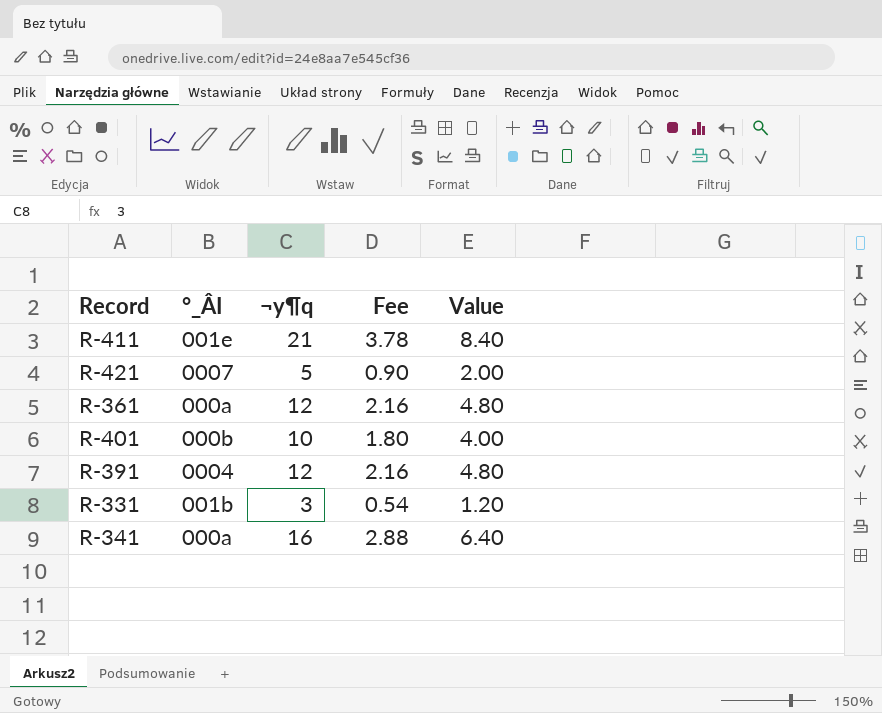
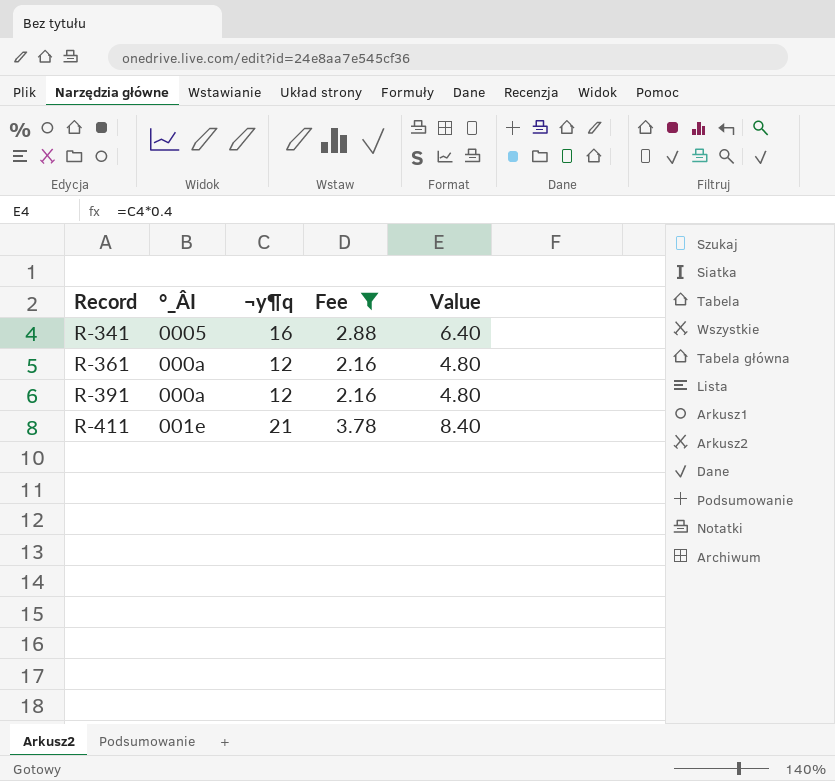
filter: none -> Fee >= 2.16
row order: none -> Record ascending
R-341 | °_ÂI: 000a -> 0005
R-391 | °_ÂI: 0004 -> 000a

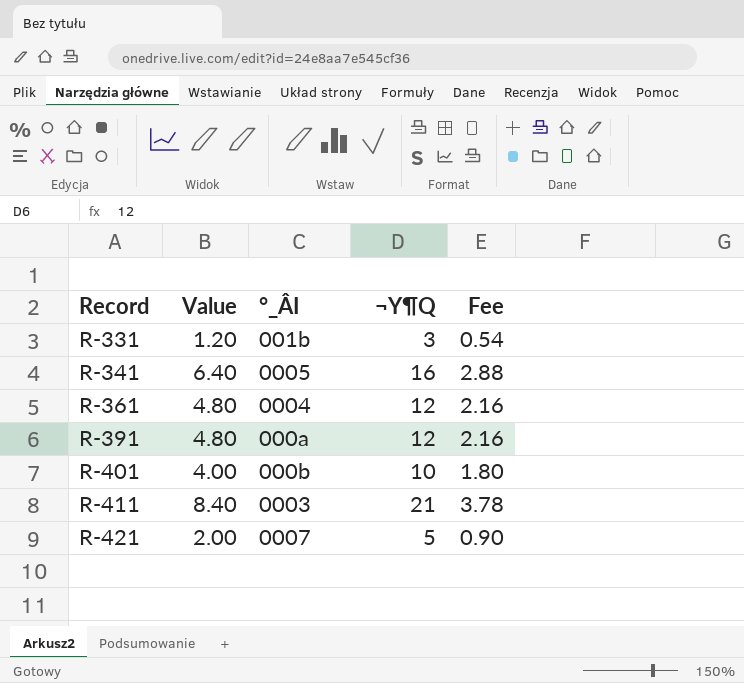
filter: Fee >= 2.16 -> none
column Value | position: 5 -> 2
column name: ¬y¶q -> ¬Y¶Q
R-361 | °_ÂI: 000a -> 0004
R-411 | °_ÂI: 001e -> 0003

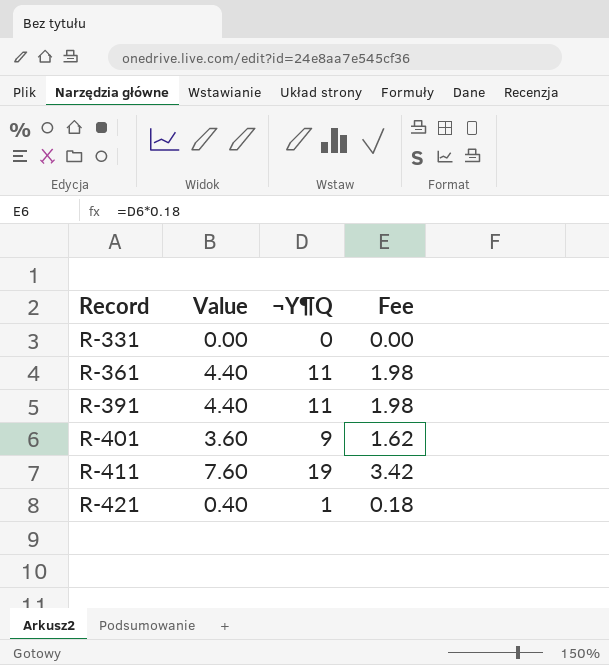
column °_ÂI | position: 3 -> none
row R-341: 6.40 | 0005 | 16 | 2.88 -> none
R-331 | Value: 1.20 -> 0.00
R-331 | ¬Y¶Q: 3 -> 0
R-331 | Fee: 0.54 -> 0.00
R-361 | Value: 4.80 -> 4.40
R-361 | ¬Y¶Q: 12 -> 11
R-361 | Fee: 2.16 -> 1.98
R-391 | Value: 4.80 -> 4.40
R-391 | ¬Y¶Q: 12 -> 11
R-391 | Fee: 2.16 -> 1.98
R-401 | Value: 4.00 -> 3.60
R-401 | ¬Y¶Q: 10 -> 9
R-401 | Fee: 1.80 -> 1.62
R-411 | Value: 8.40 -> 7.60
R-411 | ¬Y¶Q: 21 -> 19
R-411 | Fee: 3.78 -> 3.42
R-421 | Value: 2.00 -> 0.40
R-421 | ¬Y¶Q: 5 -> 1
R-421 | Fee: 0.90 -> 0.18

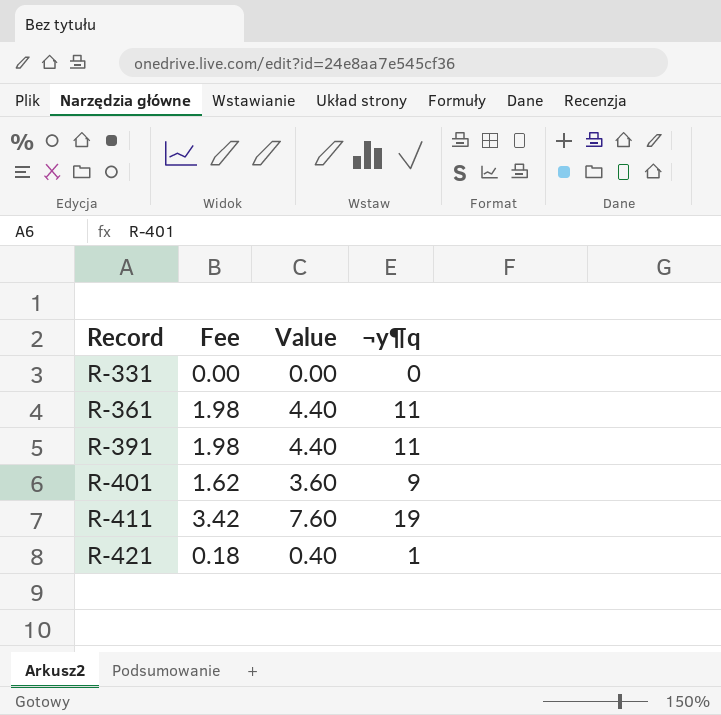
column Fee | position: 4 -> 2
column name: ¬Y¶Q -> ¬y¶q

